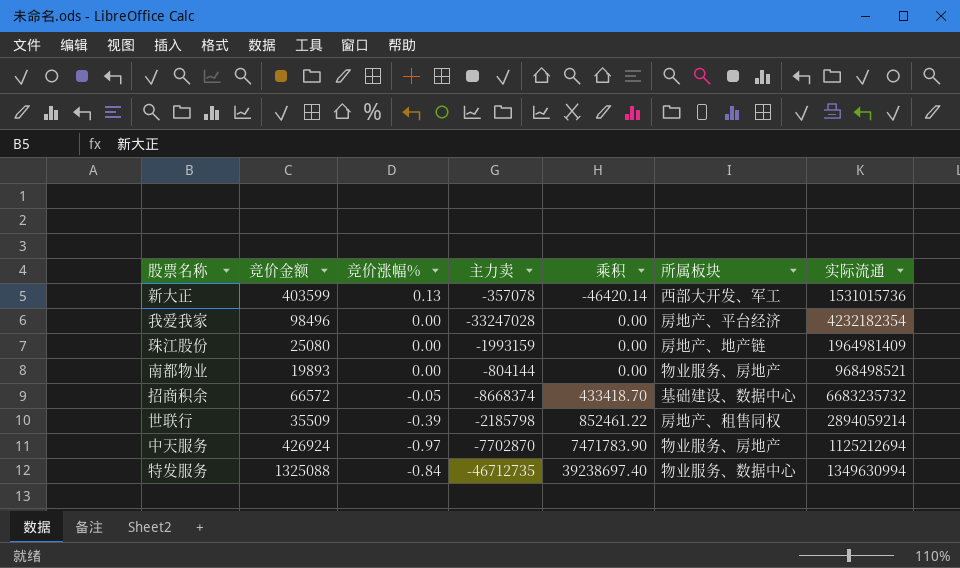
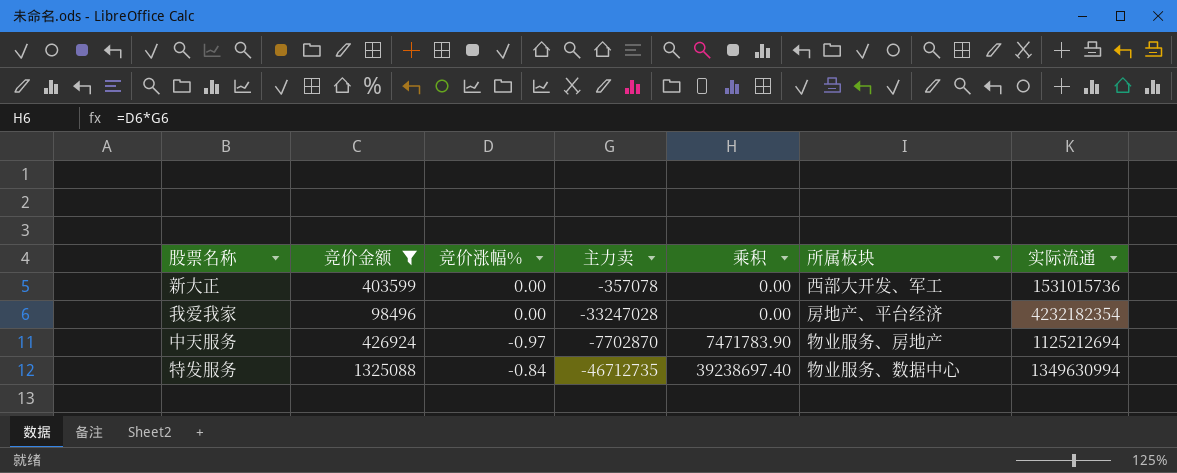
filter: none -> 竞价金额 >= 98496
新大正 | 竞价涨幅%: 0.13 -> 0.00
新大正 | 乘积: -46420.14 -> 0.00

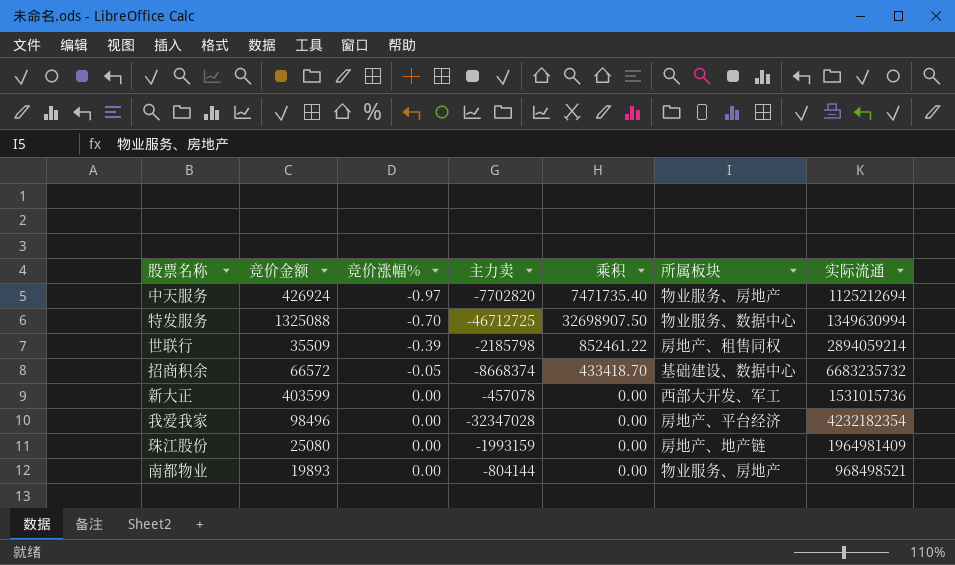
filter: 竞价金额 >= 98496 -> none
row order: 乘积 ascending -> 竞价涨幅% ascending
中天服务 | 主力卖: -7702870 -> -7702820
中天服务 | 乘积: 7471783.90 -> 7471735.40
特发服务 | 竞价涨幅%: -0.84 -> -0.70
特发服务 | 主力卖: -46712735 -> -46712725
特发服务 | 乘积: 39238697.40 -> 32698907.50
新大正 | 主力卖: -357078 -> -457078
我爱我家 | 主力卖: -33247028 -> -32347028

